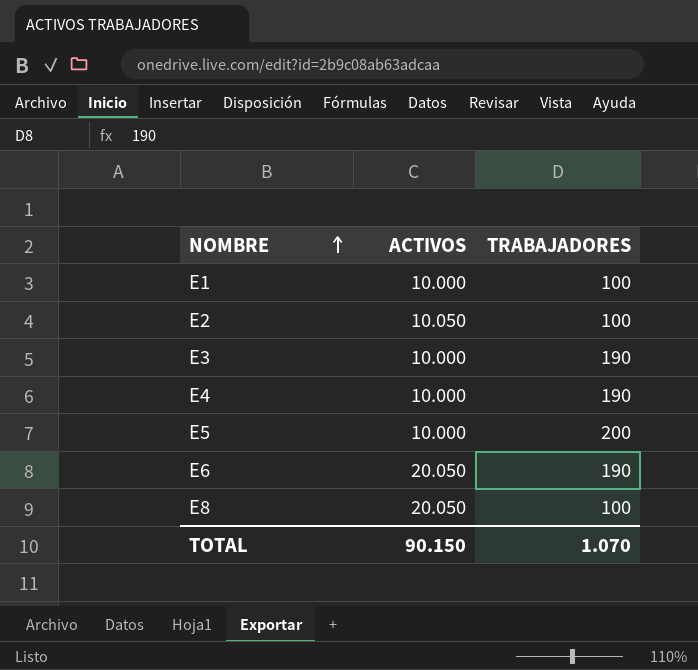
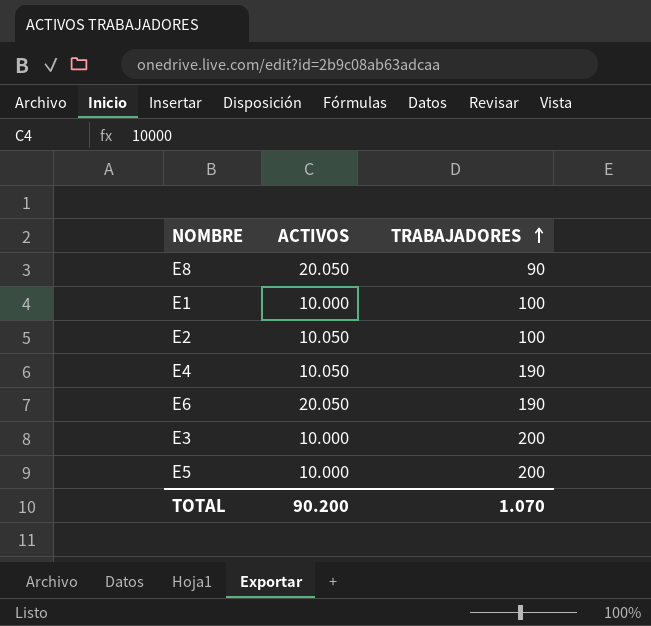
row order: NOMBRE ascending -> TRABAJADORES ascending
E8 | TRABAJADORES: 100 -> 90
E4 | ACTIVOS: 10.000 -> 10.050
E3 | TRABAJADORES: 190 -> 200
TOTAL | ACTIVOS: 90.150 -> 90.200

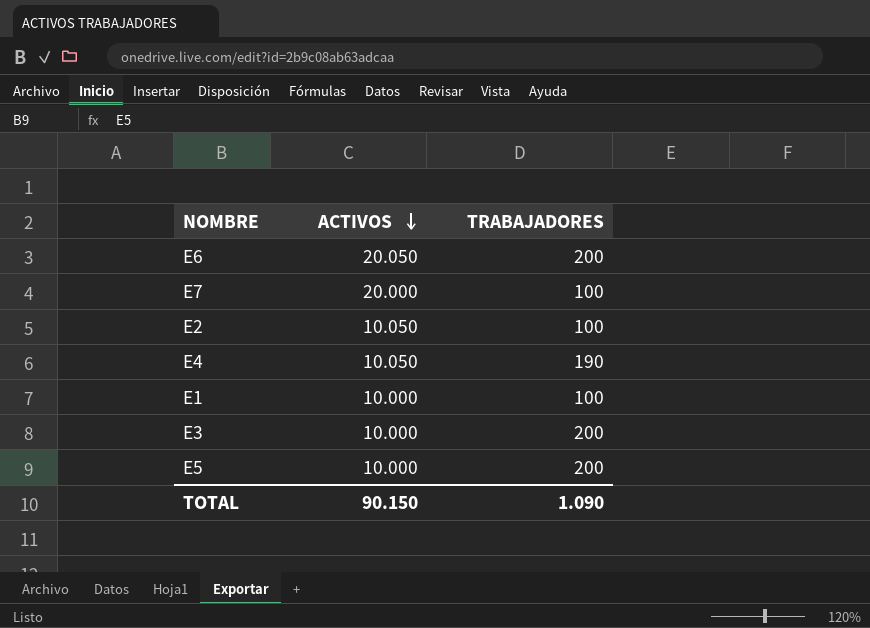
row order: TRABAJADORES ascending -> ACTIVOS descending
row E8: 20.050 | 90 -> none
E6 | TRABAJADORES: 190 -> 200
row E7: none -> 20.000 | 100
TOTAL | ACTIVOS: 90.200 -> 90.150
TOTAL | TRABAJADORES: 1.070 -> 1.090

